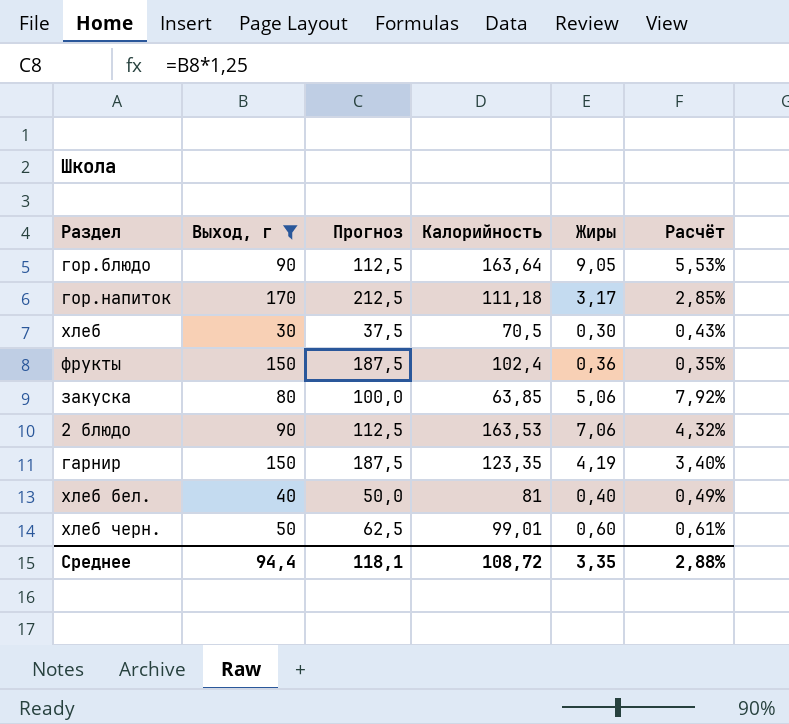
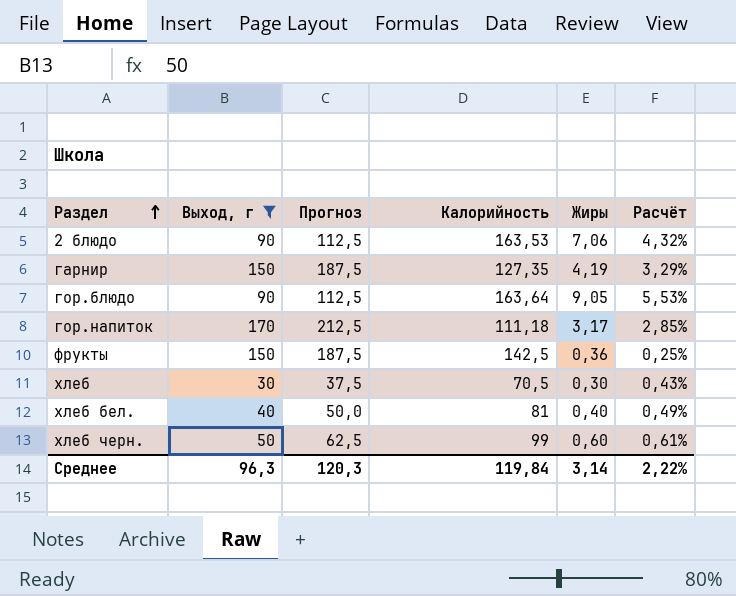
row order: none -> Раздел ascending
row закуска: 80 | 100,0 | 63,85 | 5,06 | 7,92% -> none
гарнир | Калорийность: 123,35 -> 127,35
гарнир | Расчёт: 3,40% -> 3,29%
фрукты | Калорийность: 102,4 -> 142,5
фрукты | Расчёт: 0,35% -> 0,25%
хлеб черн. | Калорийность: 99,01 -> 99
Среднее | Выход, г: 94,4 -> 96,3
Среднее | Прогноз: 118,1 -> 120,3
Среднее | Калорийность: 108,72 -> 119,84
Среднее | Жиры: 3,35 -> 3,14
Среднее | Расчёт: 2,88% -> 2,22%

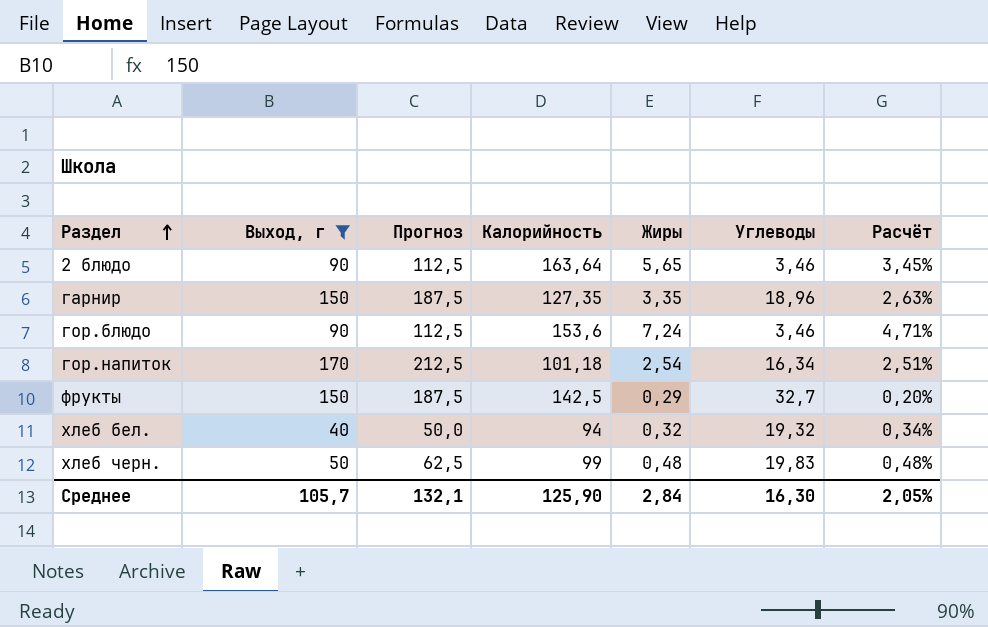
column Углеводы | position: none -> 6
row хлеб: 30 | 37,5 | 70,5 | 0,30 | 0,43% -> none
2 блюдо | Калорийность: 163,53 -> 163,64
2 блюдо | Жиры: 7,06 -> 5,65
2 блюдо | Расчёт: 4,32% -> 3,45%
гарнир | Жиры: 4,19 -> 3,35
гарнир | Расчёт: 3,29% -> 2,63%
гор.блюдо | Калорийность: 163,64 -> 153,6
гор.блюдо | Жиры: 9,05 -> 7,24
гор.блюдо | Расчёт: 5,53% -> 4,71%
гор.напиток | Калорийность: 111,18 -> 101,18
гор.напиток | Жиры: 3,17 -> 2,54
гор.напиток | Расчёт: 2,85% -> 2,51%
фрукты | Жиры: 0,36 -> 0,29
фрукты | Расчёт: 0,25% -> 0,20%
хлеб бел. | Калорийность: 81 -> 94
хлеб бел. | Жиры: 0,40 -> 0,32
хлеб бел. | Расчёт: 0,49% -> 0,34%
хлеб черн. | Жиры: 0,60 -> 0,48
хлеб черн. | Расчёт: 0,61% -> 0,48%
Среднее | Выход, г: 96,3 -> 105,7
Среднее | Прогноз: 120,3 -> 132,1
Среднее | Калорийность: 119,84 -> 125,90
Среднее | Жиры: 3,14 -> 2,84
Среднее | Расчёт: 2,22% -> 2,05%

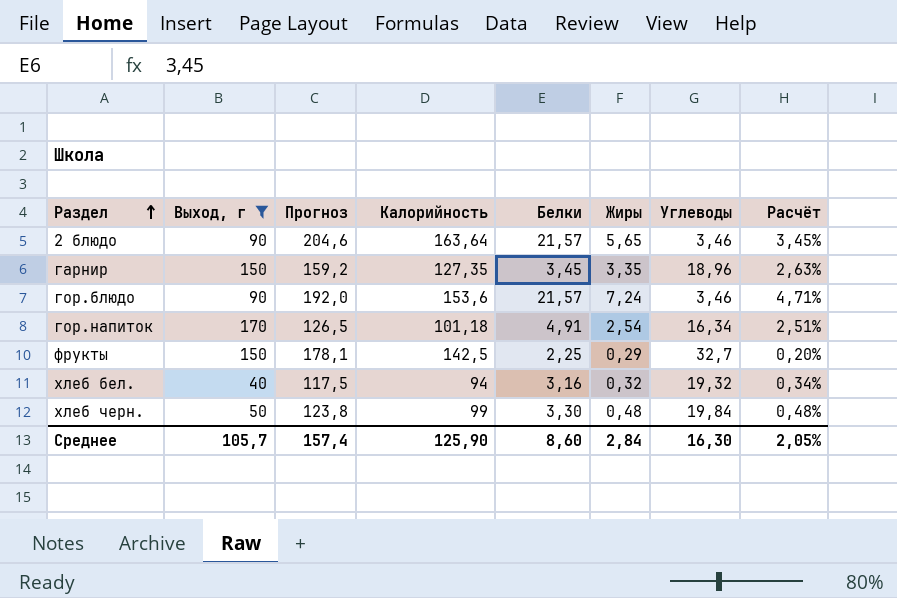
column Прогноз | formula: [Выход, г] * 1,25 -> [Калорийность] * 1,25
column Белки | position: none -> 5
хлеб черн. | Углеводы: 19,83 -> 19,84
Среднее | Прогноз: 132,1 -> 157,4

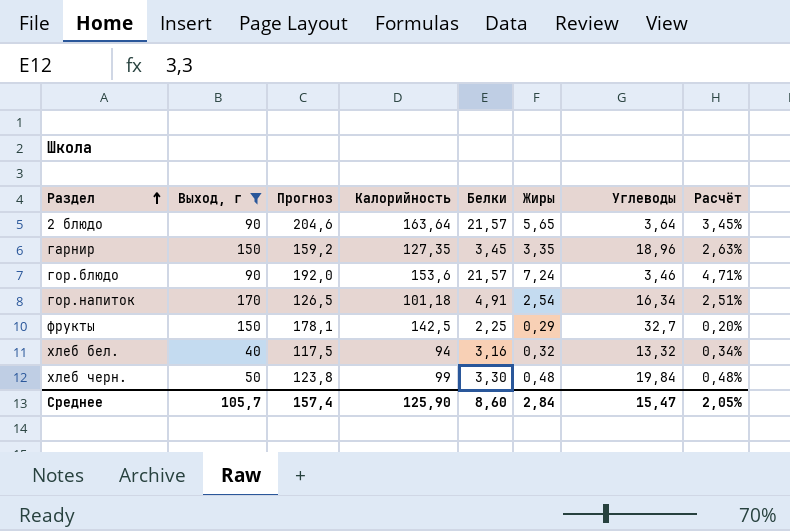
2 блюдо | Углеводы: 3,46 -> 3,64
хлеб бел. | Углеводы: 19,32 -> 13,32
Среднее | Углеводы: 16,30 -> 15,47

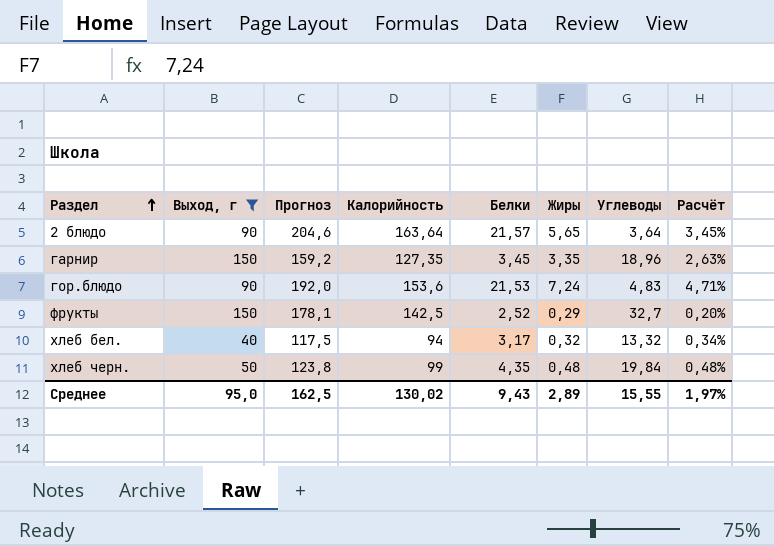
row гор.напиток: 170 | 126,5 | 101,18 | 4,91 | 2,54 | 16,34 | 2,51% -> none
гор.блюдо | Белки: 21,57 -> 21,53
гор.блюдо | Углеводы: 3,46 -> 4,83
фрукты | Белки: 2,25 -> 2,52
хлеб бел. | Белки: 3,16 -> 3,17
хлеб черн. | Белки: 3,30 -> 4,35
Среднее | Выход, г: 105,7 -> 95,0
Среднее | Прогноз: 157,4 -> 162,5
Среднее | Калорийность: 125,90 -> 130,02
Среднее | Белки: 8,60 -> 9,43
Среднее | Жиры: 2,84 -> 2,89
Среднее | Углеводы: 15,47 -> 15,55
Среднее | Расчёт: 2,05% -> 1,97%

